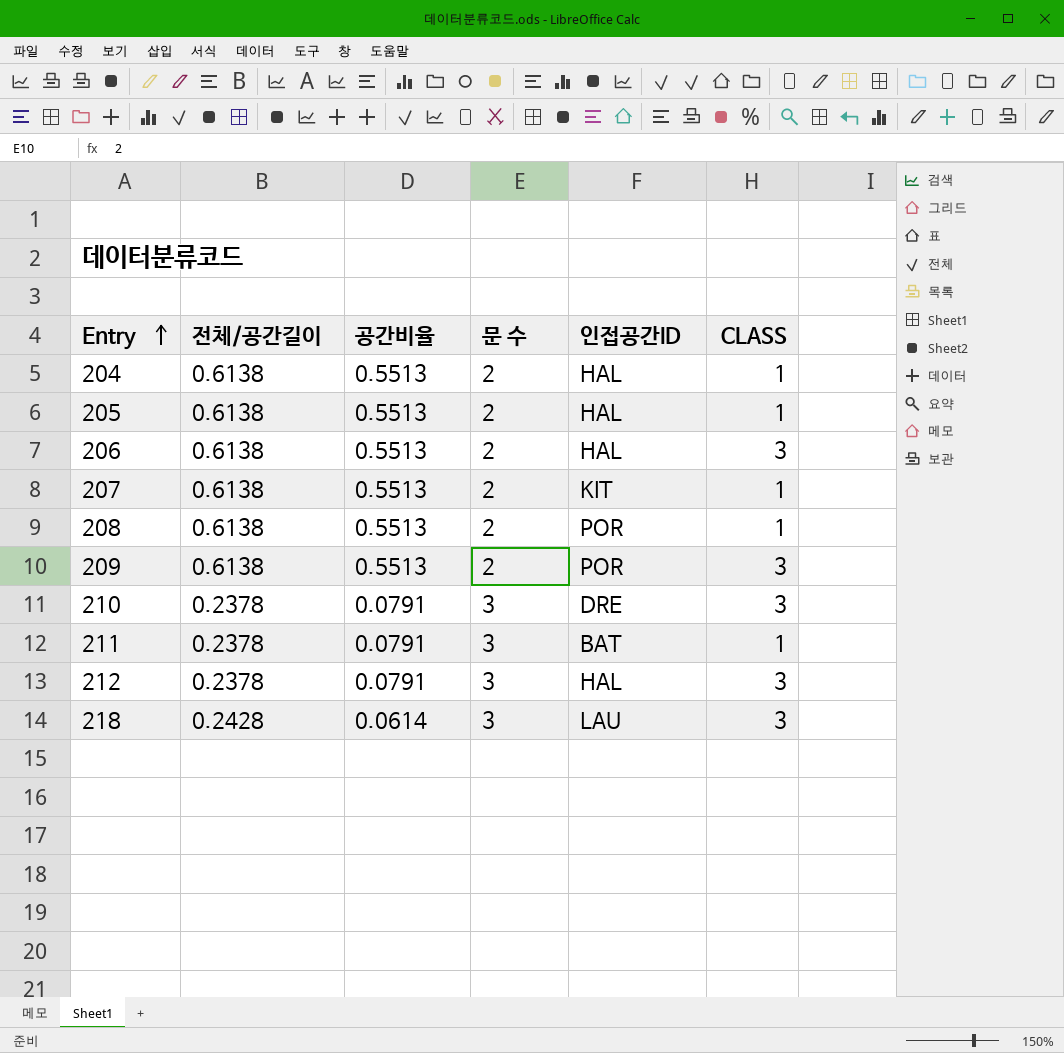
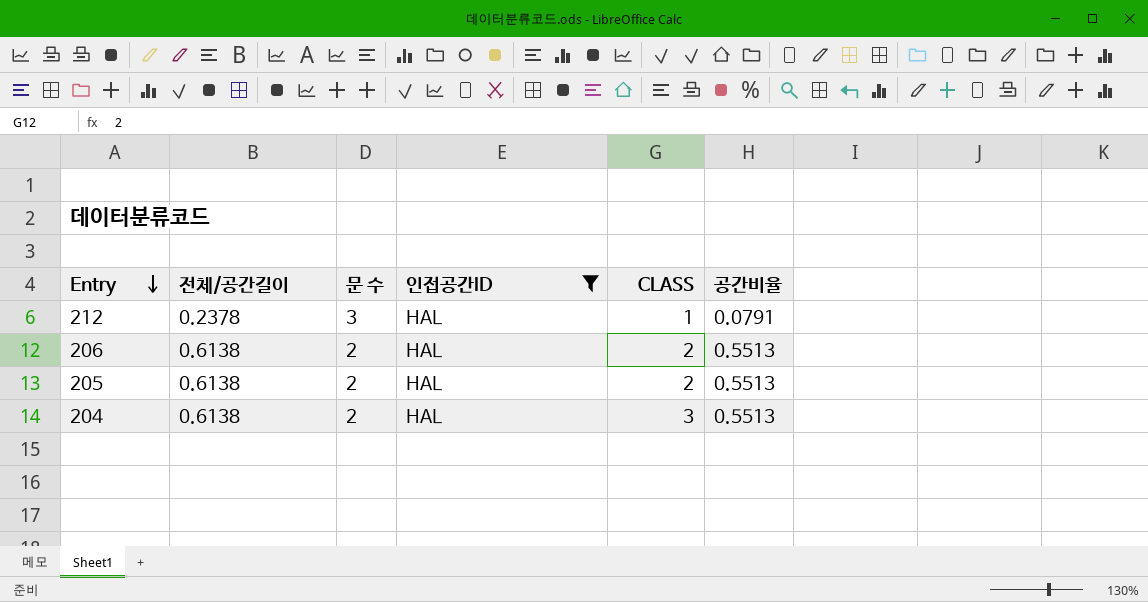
filter: none -> 인접공간ID = HAL
row order: Entry ascending -> Entry descending
column 공간비율 | position: 3 -> 6
212 | CLASS: 3 -> 1
206 | CLASS: 3 -> 2
205 | CLASS: 1 -> 2
204 | CLASS: 1 -> 3

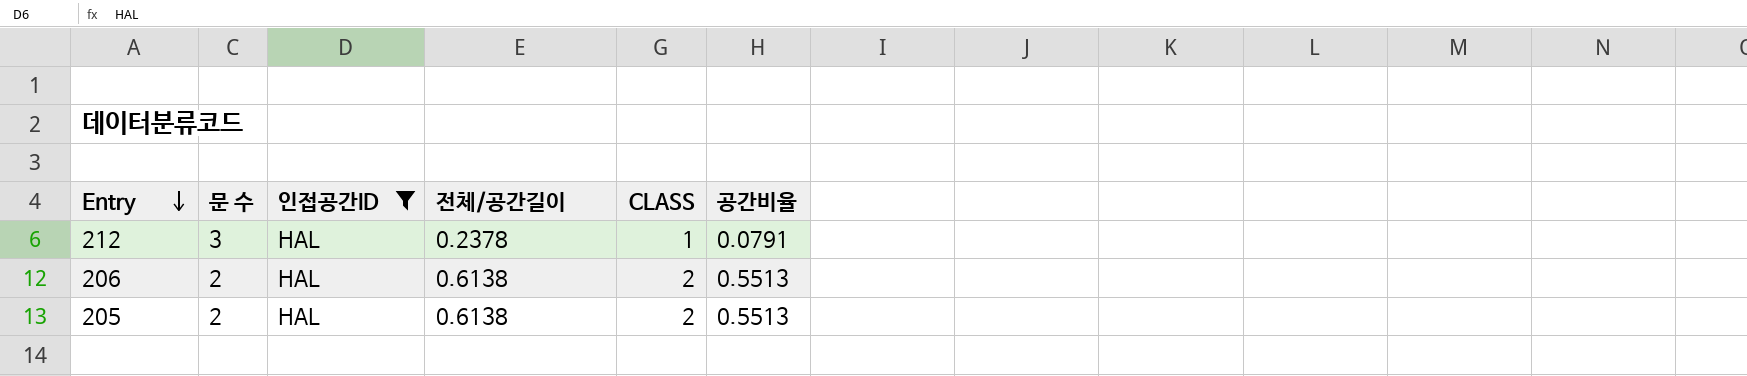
column 전체/공간길이 | position: 2 -> 4
row 204: 0.6138 | 2 | HAL | 3 | 0.5513 -> none

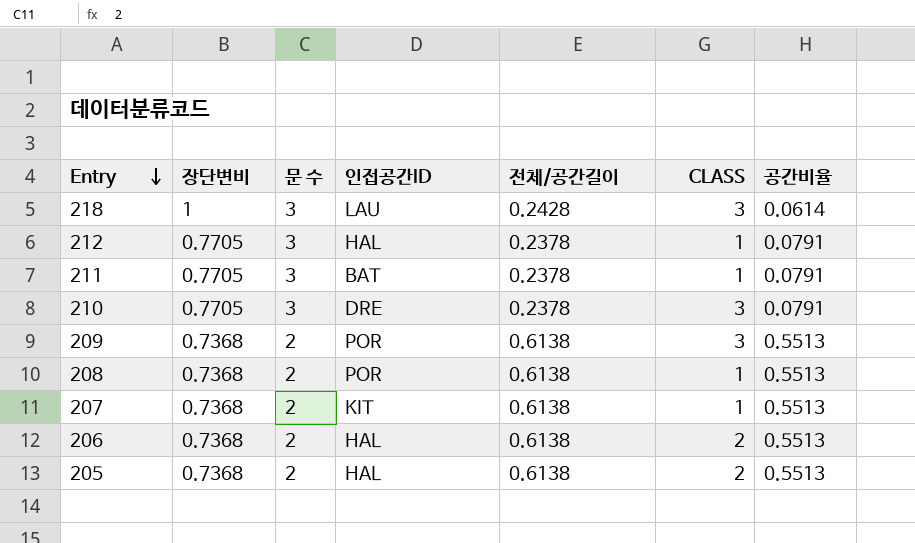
filter: 인접공간ID = HAL -> none
column 장단변비 | position: none -> 2

